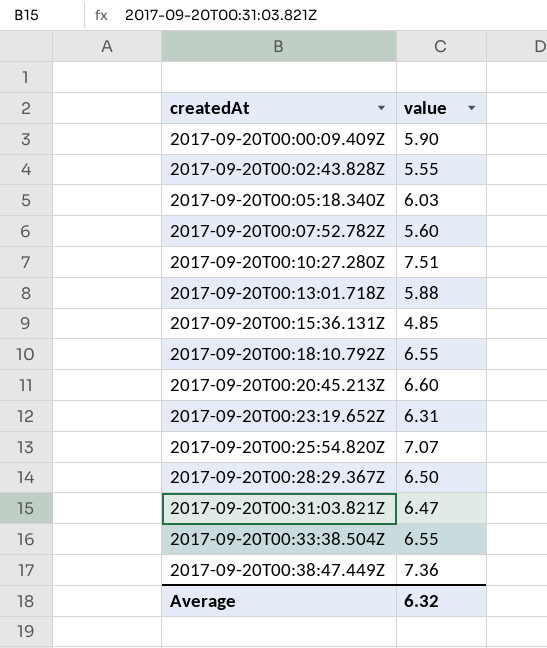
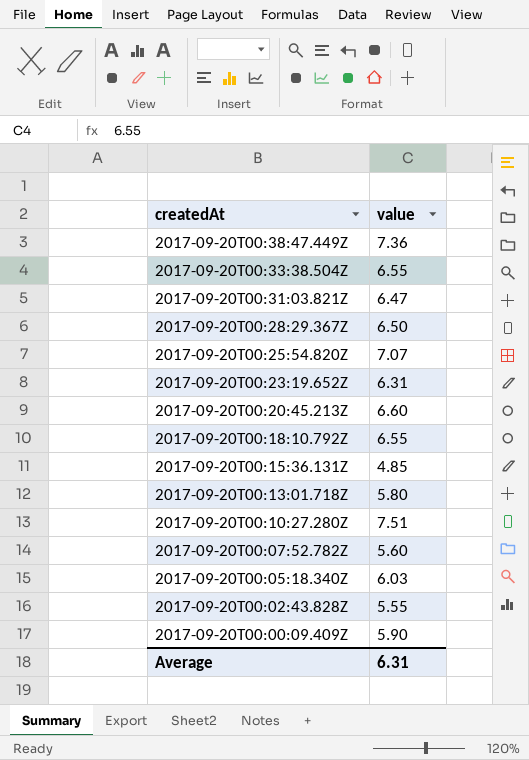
row order: createdAt ascending -> createdAt descending
2017-09-20T00:13:01.718Z | value: 5.88 -> 5.80
Average | value: 6.32 -> 6.31

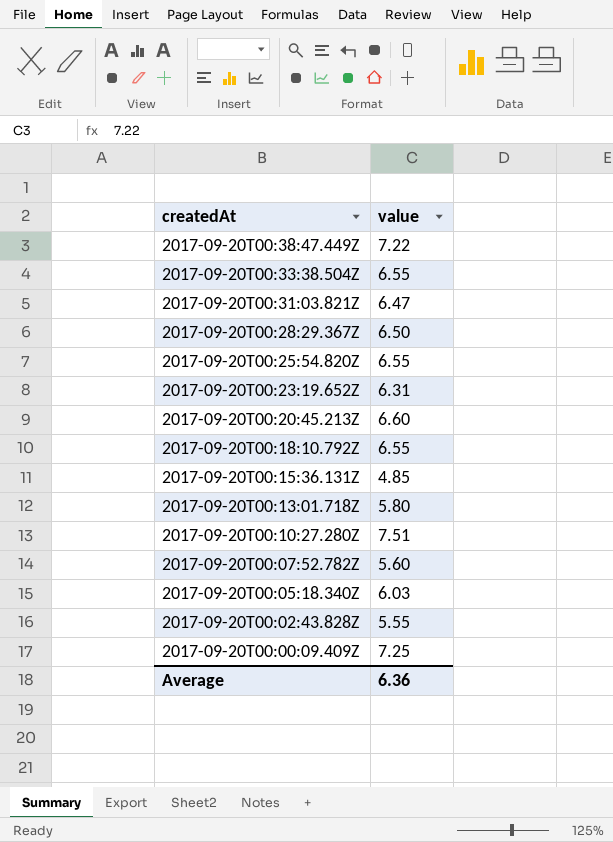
2017-09-20T00:38:47.449Z | value: 7.36 -> 7.22
2017-09-20T00:25:54.820Z | value: 7.07 -> 6.55
2017-09-20T00:00:09.409Z | value: 5.90 -> 7.25
Average | value: 6.31 -> 6.36

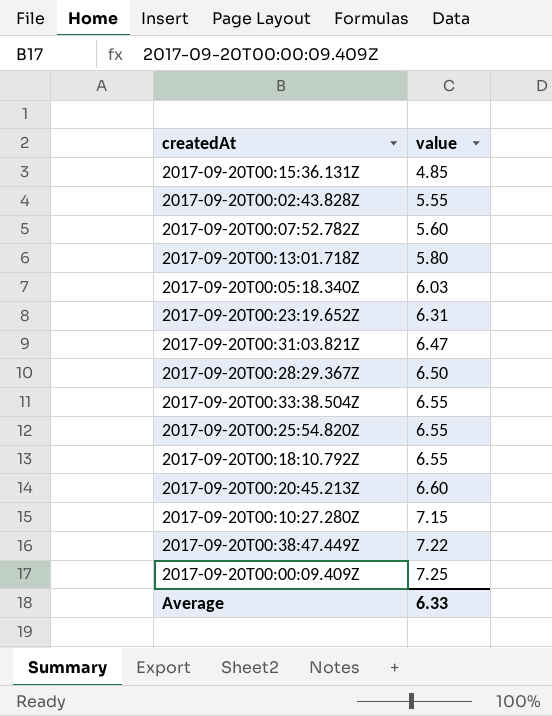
row order: createdAt descending -> value ascending
2017-09-20T00:10:27.280Z | value: 7.51 -> 7.15
Average | value: 6.36 -> 6.33

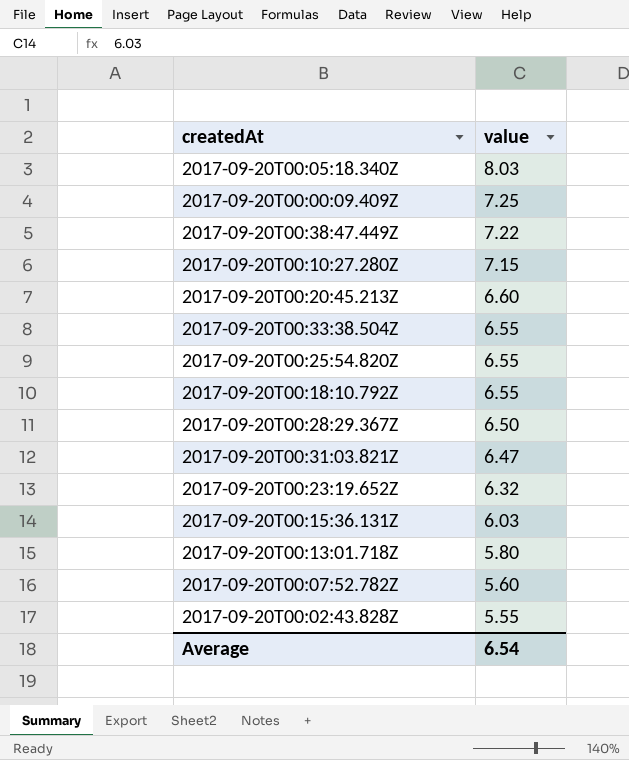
row order: value ascending -> value descending
2017-09-20T00:05:18.340Z | value: 6.03 -> 8.03
2017-09-20T00:23:19.652Z | value: 6.31 -> 6.32
2017-09-20T00:15:36.131Z | value: 4.85 -> 6.03
Average | value: 6.33 -> 6.54

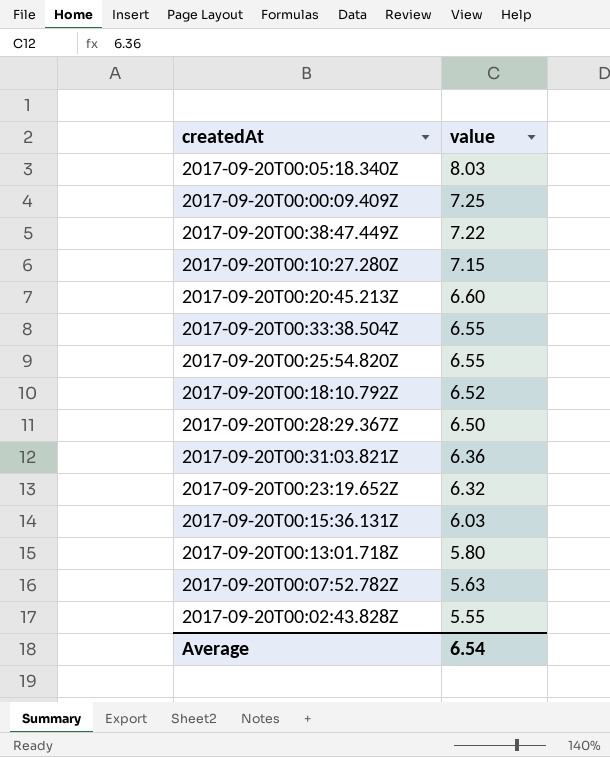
2017-09-20T00:18:10.792Z | value: 6.55 -> 6.52
2017-09-20T00:31:03.821Z | value: 6.47 -> 6.36
2017-09-20T00:07:52.782Z | value: 5.60 -> 5.63

